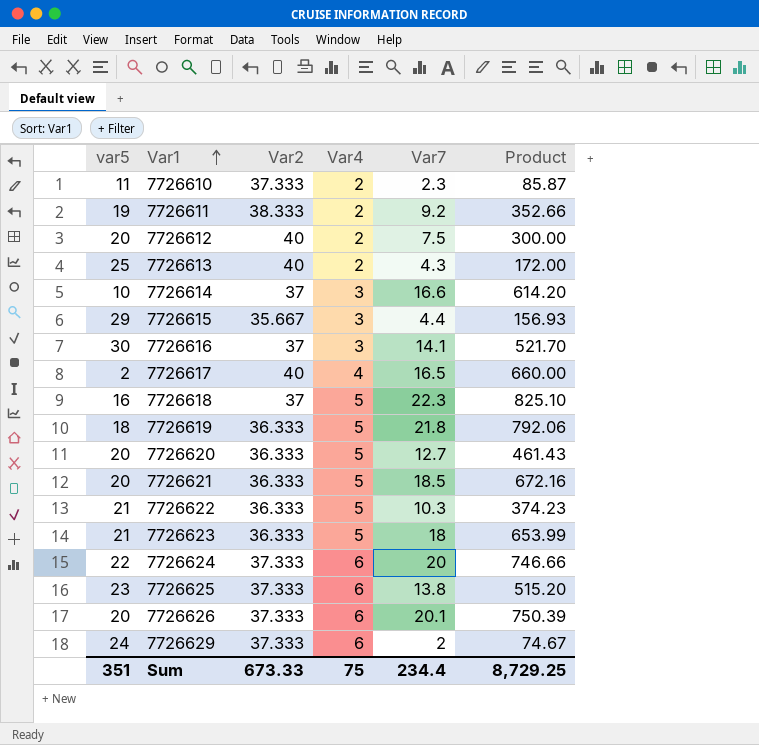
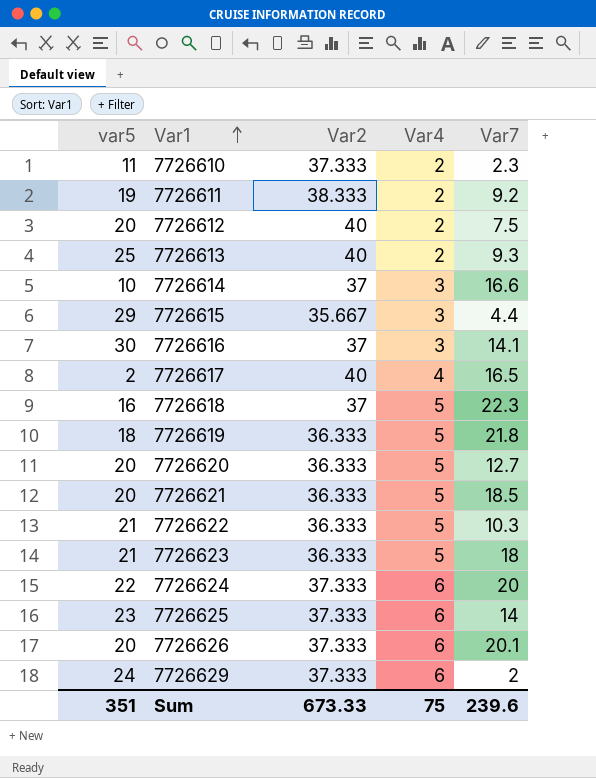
column Product | formula: [Var2] * [Var7] -> none
7726613 | Var7: 4.3 -> 9.3
7726625 | Var7: 13.8 -> 14
Sum | Var7: 234.4 -> 239.6

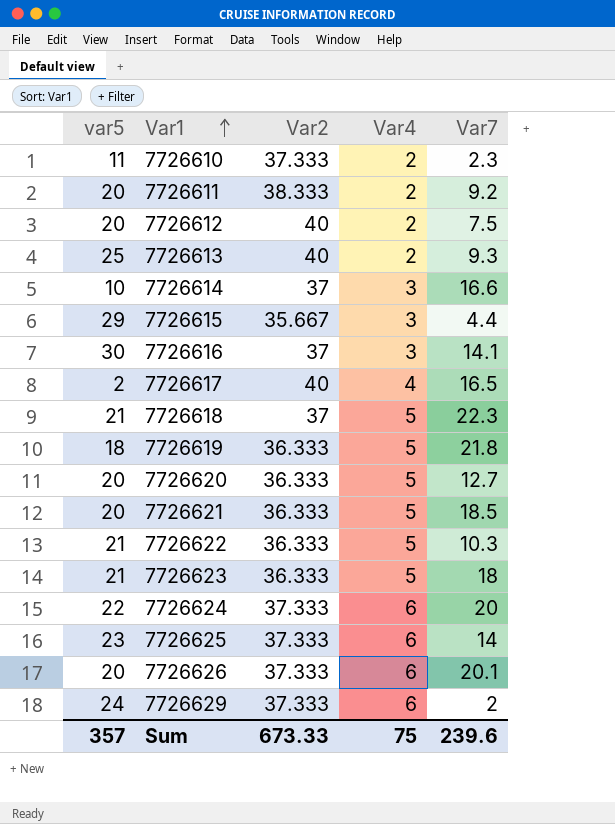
7726611 | var5: 19 -> 20
7726618 | var5: 16 -> 21
Sum | var5: 351 -> 357

